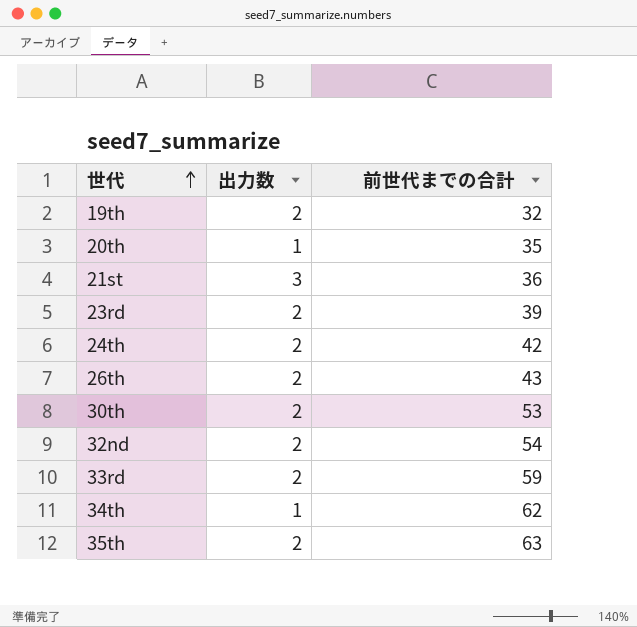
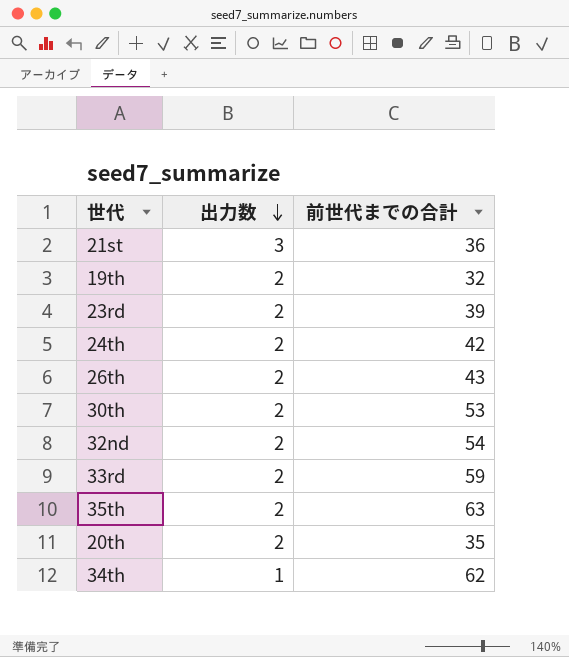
row order: 世代 ascending -> 出力数 descending
20th | 出力数: 1 -> 2

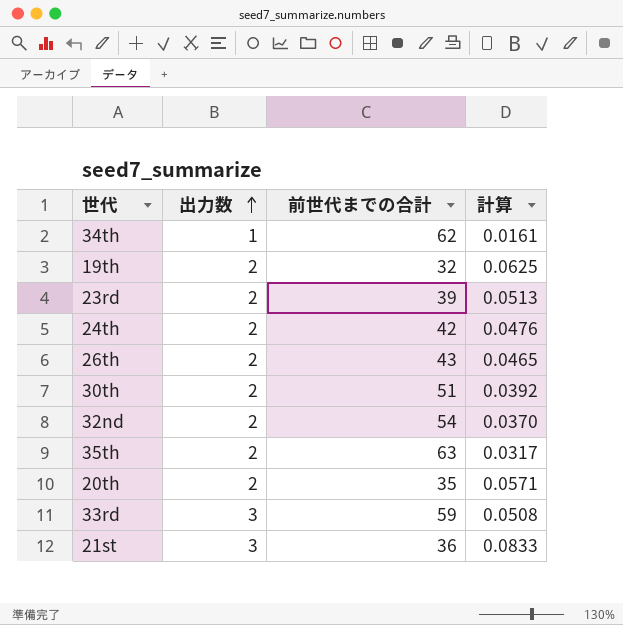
row order: 出力数 descending -> 出力数 ascending
column 計算 | formula: none -> [出力数] / [前世代までの合計]
30th | 前世代までの合計: 53 -> 51
33rd | 出力数: 2 -> 3

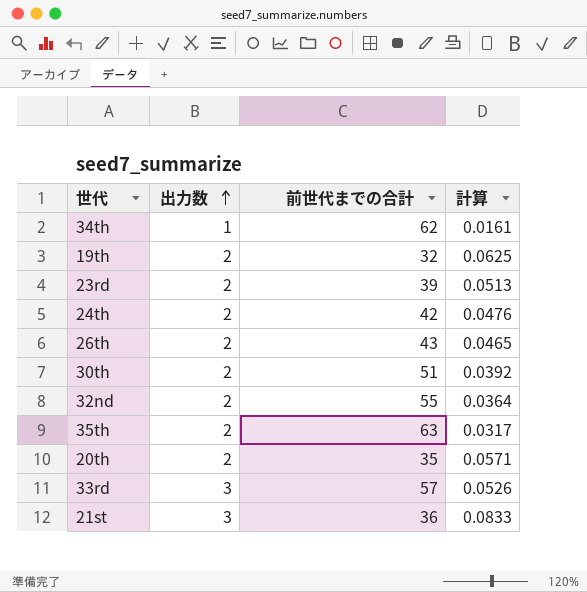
32nd | 前世代までの合計: 54 -> 55
32nd | 計算: 0.0370 -> 0.0364
33rd | 前世代までの合計: 59 -> 57
33rd | 計算: 0.0508 -> 0.0526

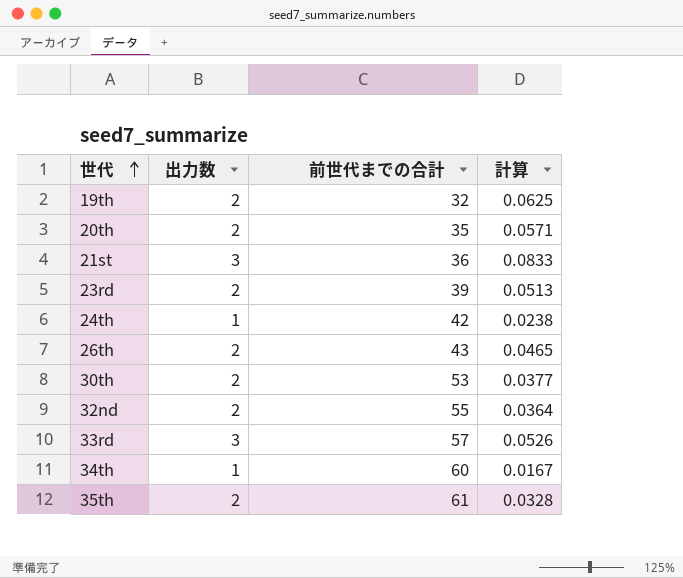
row order: 出力数 ascending -> 世代 ascending
24th | 出力数: 2 -> 1
24th | 計算: 0.0476 -> 0.0238
30th | 前世代までの合計: 51 -> 53
30th | 計算: 0.0392 -> 0.0377
34th | 前世代までの合計: 62 -> 60
34th | 計算: 0.0161 -> 0.0167
35th | 前世代までの合計: 63 -> 61
35th | 計算: 0.0317 -> 0.0328

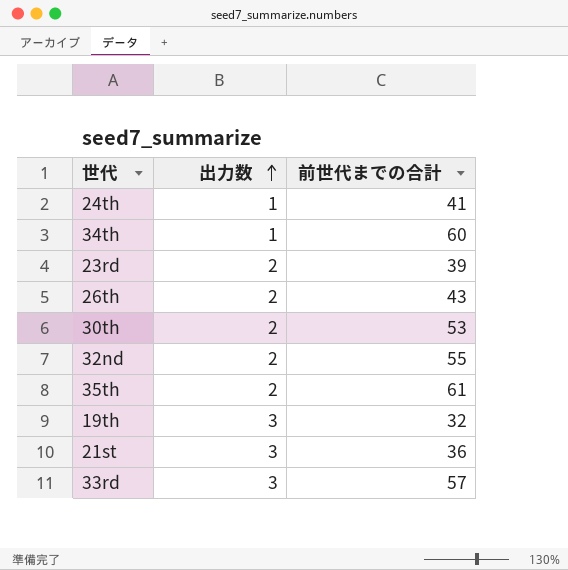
row order: 世代 ascending -> 出力数 ascending
column 計算 | formula: [出力数] / [前世代までの合計] -> none
row 20th: 2 | 35 | 0.0571 -> none
24th | 前世代までの合計: 42 -> 41
19th | 出力数: 2 -> 3

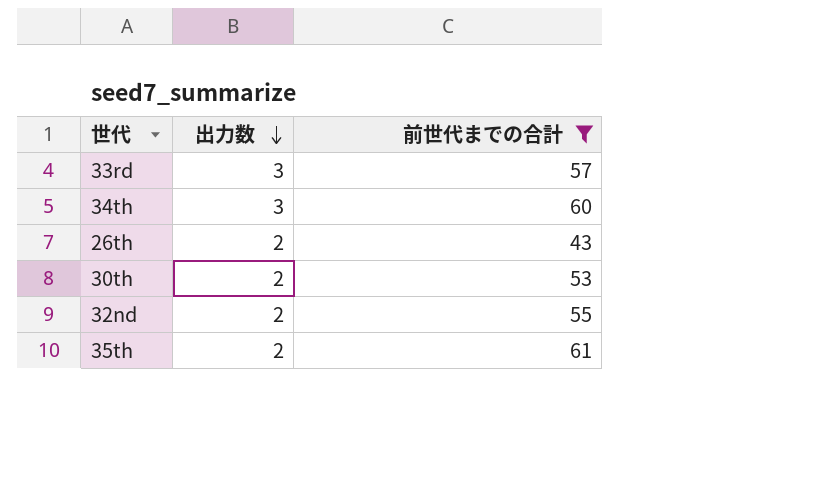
filter: none -> 前世代までの合計 >= 43
row order: 出力数 ascending -> 出力数 descending
34th | 出力数: 1 -> 3

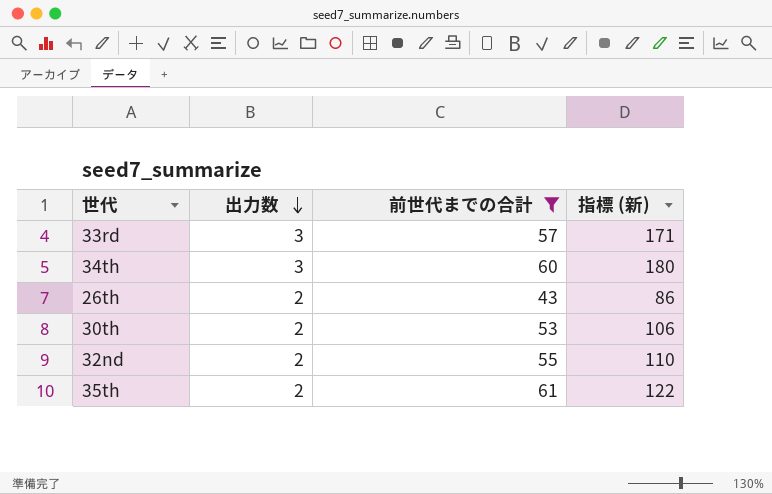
column 指標 (新) | formula: none -> [出力数] * [前世代までの合計]

